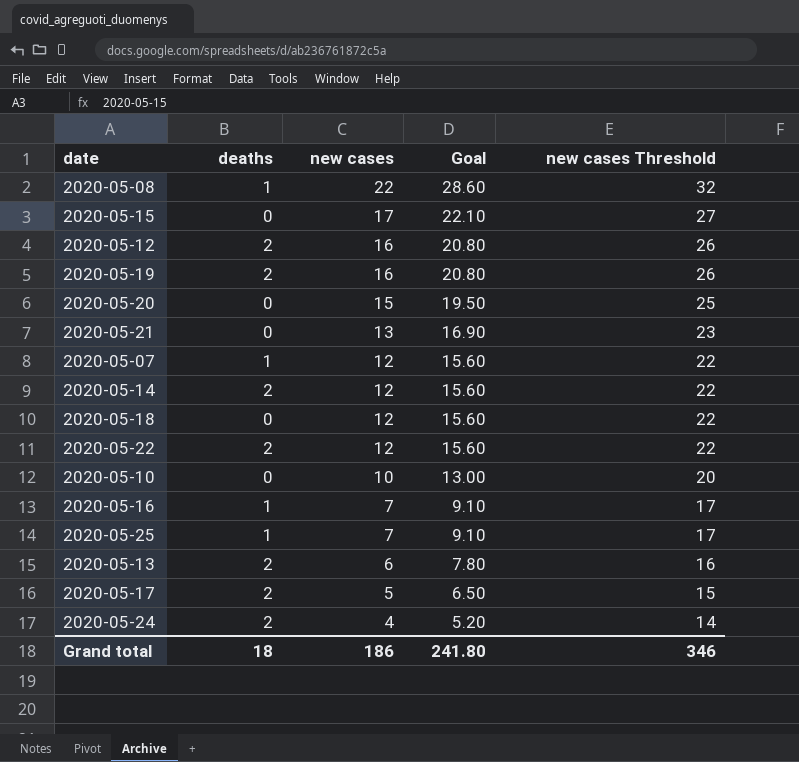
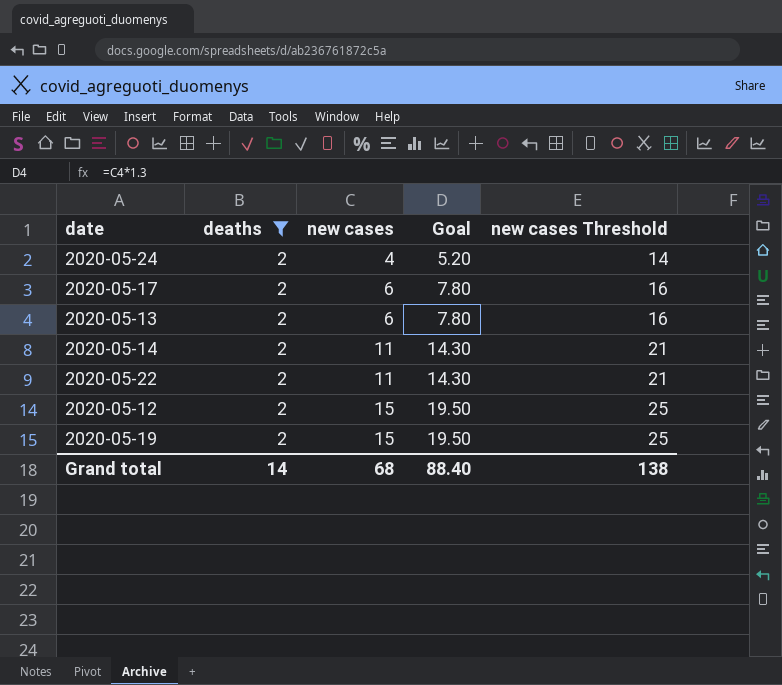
filter: none -> deaths = 2
row order: new cases descending -> new cases ascending
2020-05-17 | new cases: 5 -> 6
2020-05-17 | Goal: 6.50 -> 7.80
2020-05-17 | new cases Threshold: 15 -> 16
2020-05-14 | new cases: 12 -> 11
2020-05-14 | Goal: 15.60 -> 14.30
2020-05-14 | new cases Threshold: 22 -> 21
2020-05-22 | new cases: 12 -> 11
2020-05-22 | Goal: 15.60 -> 14.30
2020-05-22 | new cases Threshold: 22 -> 21
2020-05-12 | new cases: 16 -> 15
2020-05-12 | Goal: 20.80 -> 19.50
2020-05-12 | new cases Threshold: 26 -> 25
2020-05-19 | new cases: 16 -> 15
2020-05-19 | Goal: 20.80 -> 19.50
2020-05-19 | new cases Threshold: 26 -> 25
Grand total | deaths: 18 -> 14
Grand total | new cases: 186 -> 68
Grand total | Goal: 241.80 -> 88.40
Grand total | new cases Threshold: 346 -> 138

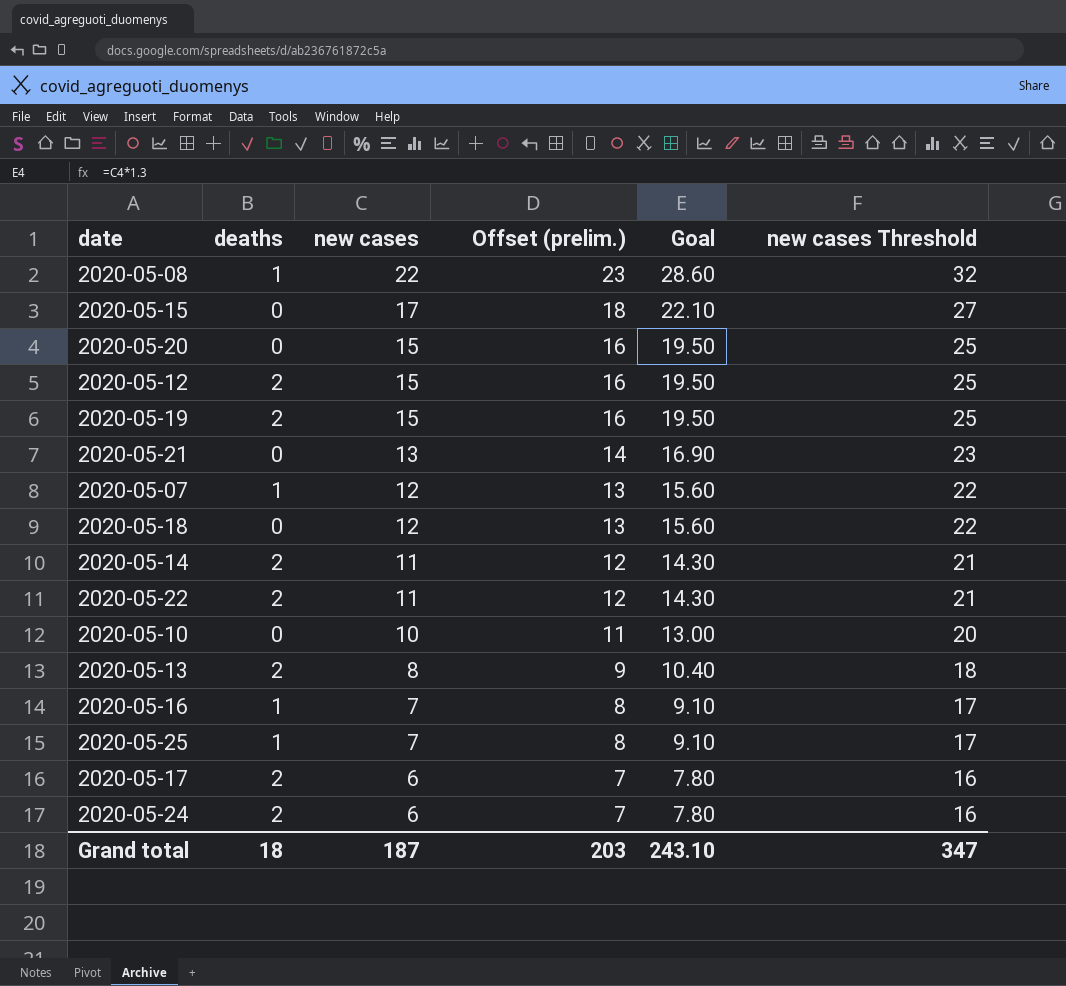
filter: deaths = 2 -> none
row order: new cases ascending -> new cases descending
column Offset (prelim.) | formula: none -> [new cases] + 1
2020-05-13 | new cases: 6 -> 8
2020-05-13 | Goal: 7.80 -> 10.40
2020-05-13 | new cases Threshold: 16 -> 18
2020-05-24 | new cases: 4 -> 6
2020-05-24 | Goal: 5.20 -> 7.80
2020-05-24 | new cases Threshold: 14 -> 16
Grand total | deaths: 14 -> 18
Grand total | new cases: 68 -> 187
Grand total | Goal: 88.40 -> 243.10
Grand total | new cases Threshold: 138 -> 347

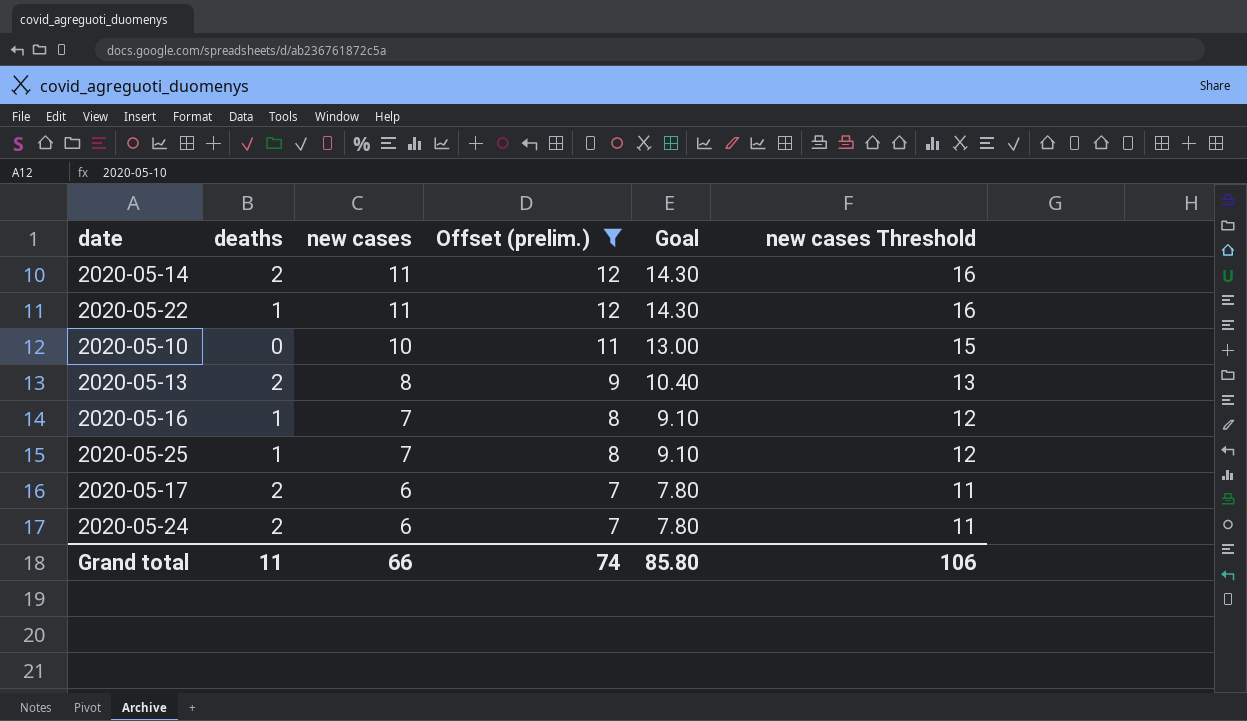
filter: none -> Offset (prelim.) <= 12
column new cases Threshold | formula: [new cases] + 10 -> [new cases] + 5
2020-05-22 | deaths: 2 -> 1
Grand total | deaths: 18 -> 11
Grand total | new cases: 187 -> 66
Grand total | Offset (prelim.): 203 -> 74
Grand total | Goal: 243.10 -> 85.80
Grand total | new cases Threshold: 347 -> 106

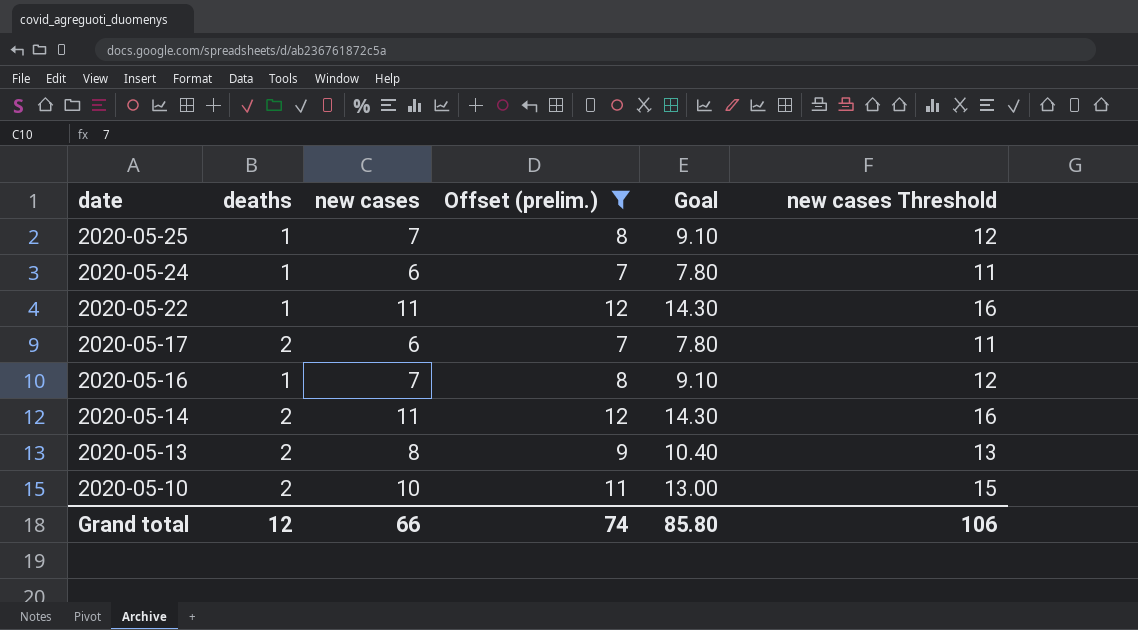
row order: new cases descending -> date descending
2020-05-24 | deaths: 2 -> 1
2020-05-10 | deaths: 0 -> 2
Grand total | deaths: 11 -> 12

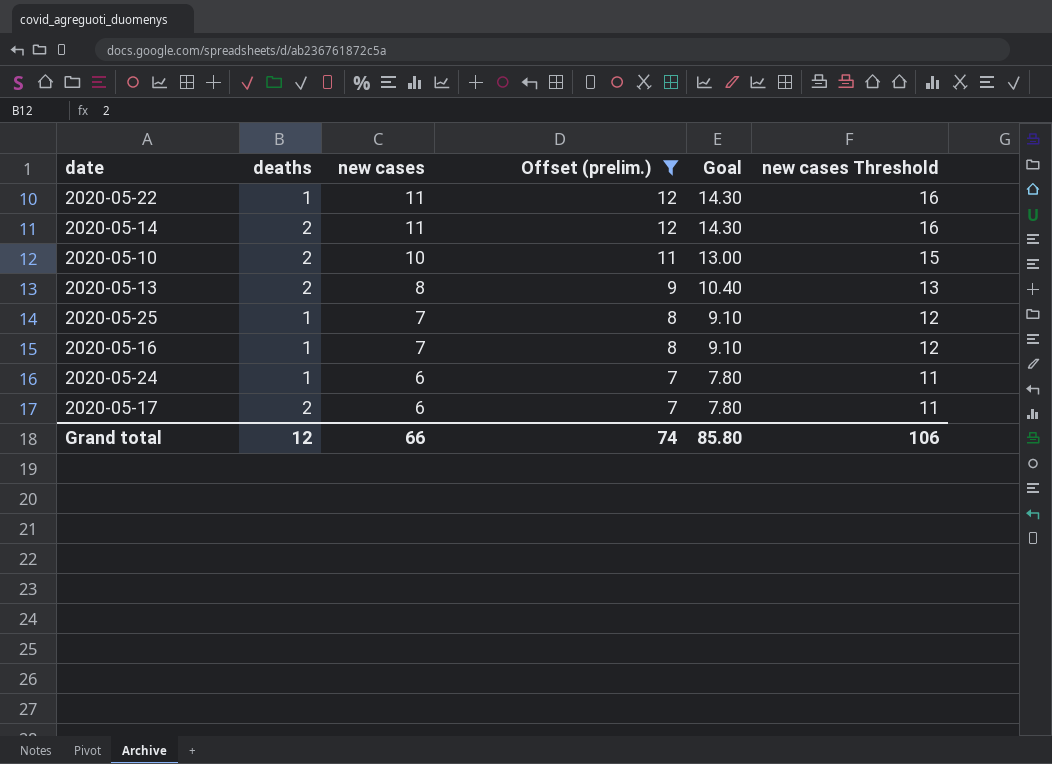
row order: date descending -> new cases descending

